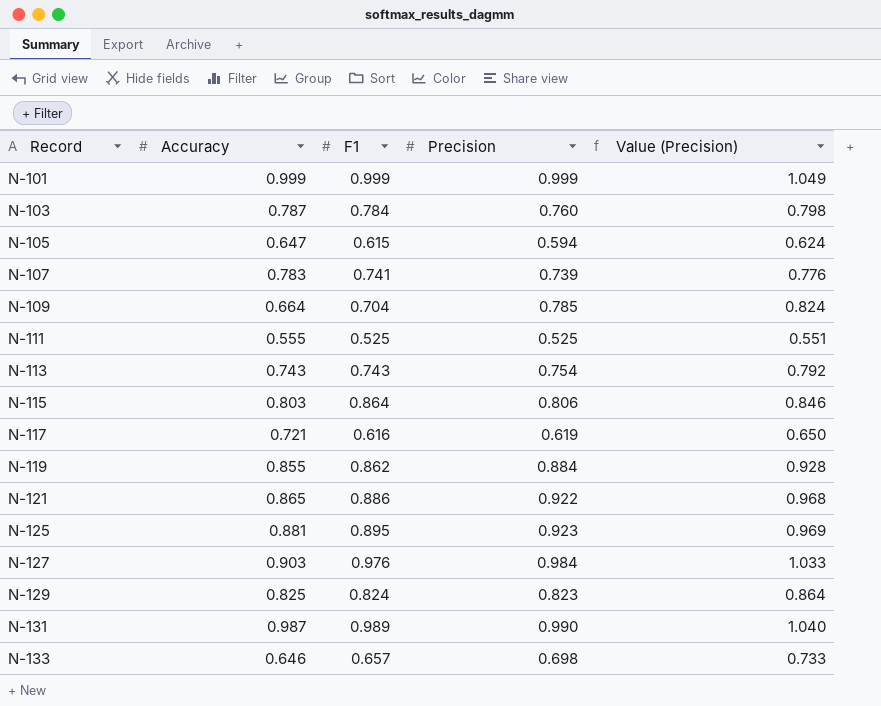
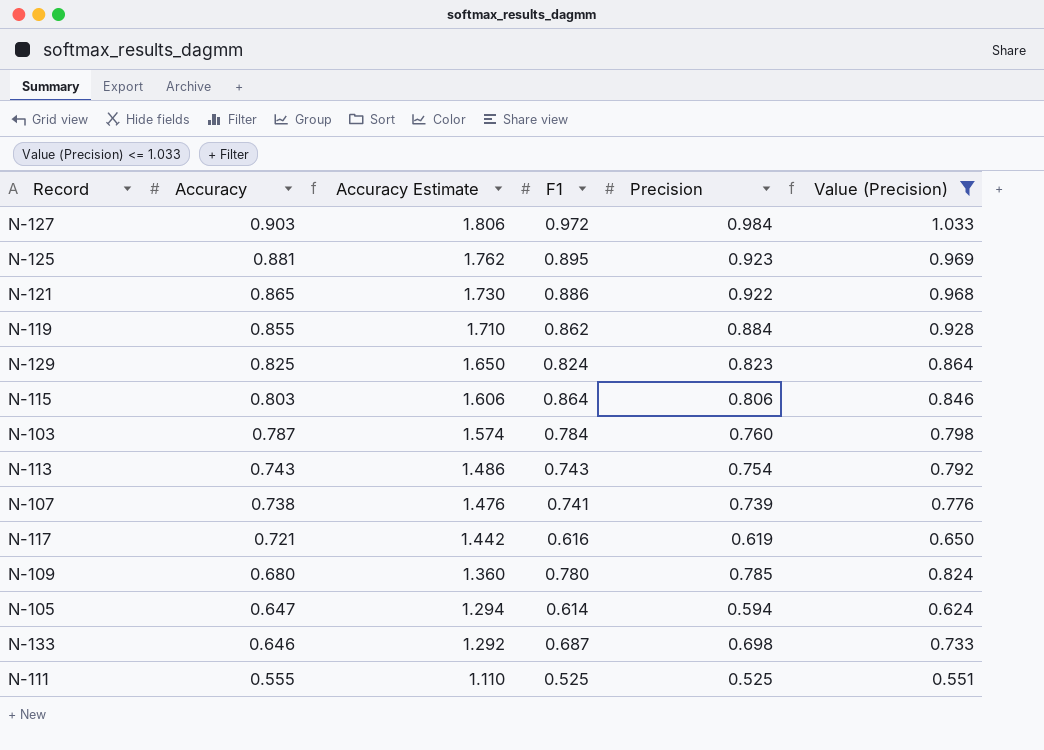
filter: none -> Value (Precision) <= 1.033
row order: Record ascending -> Accuracy descending
column Accuracy Estimate | formula: none -> [Accuracy] * 2
N-127 | F1: 0.976 -> 0.972
N-107 | Accuracy: 0.783 -> 0.738
N-109 | Accuracy: 0.664 -> 0.680
N-109 | F1: 0.704 -> 0.780
N-105 | F1: 0.615 -> 0.614
N-133 | F1: 0.657 -> 0.687

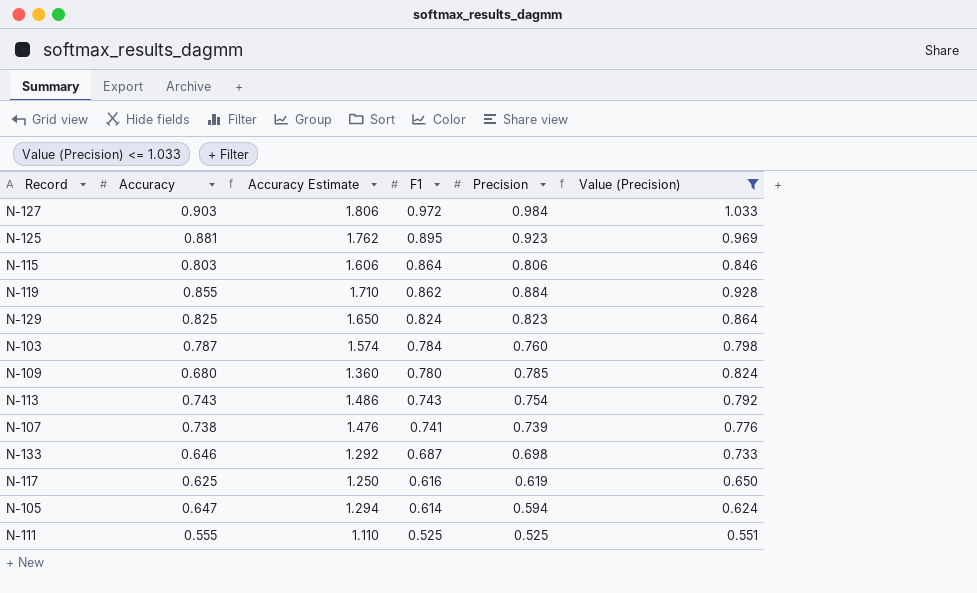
row order: Accuracy descending -> F1 descending
row N-121: 0.865 | 1.730 | 0.886 | 0.922 | 0.968 -> none
N-117 | Accuracy: 0.721 -> 0.625
N-117 | Accuracy Estimate: 1.442 -> 1.250

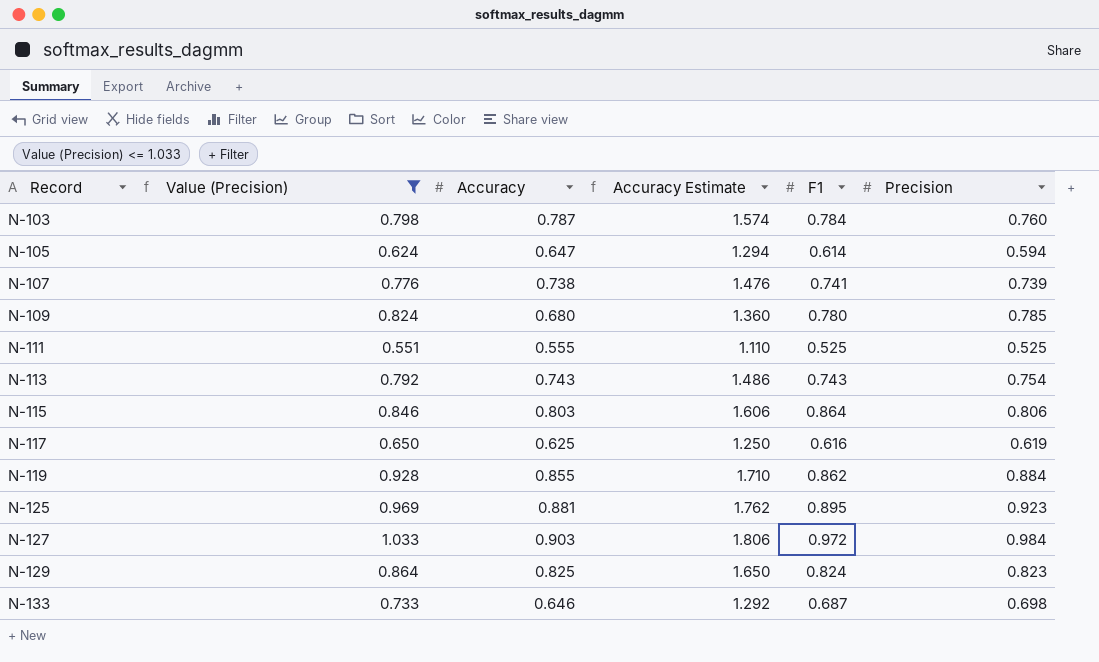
row order: F1 descending -> Record ascending
column Value (Precision) | position: 6 -> 2

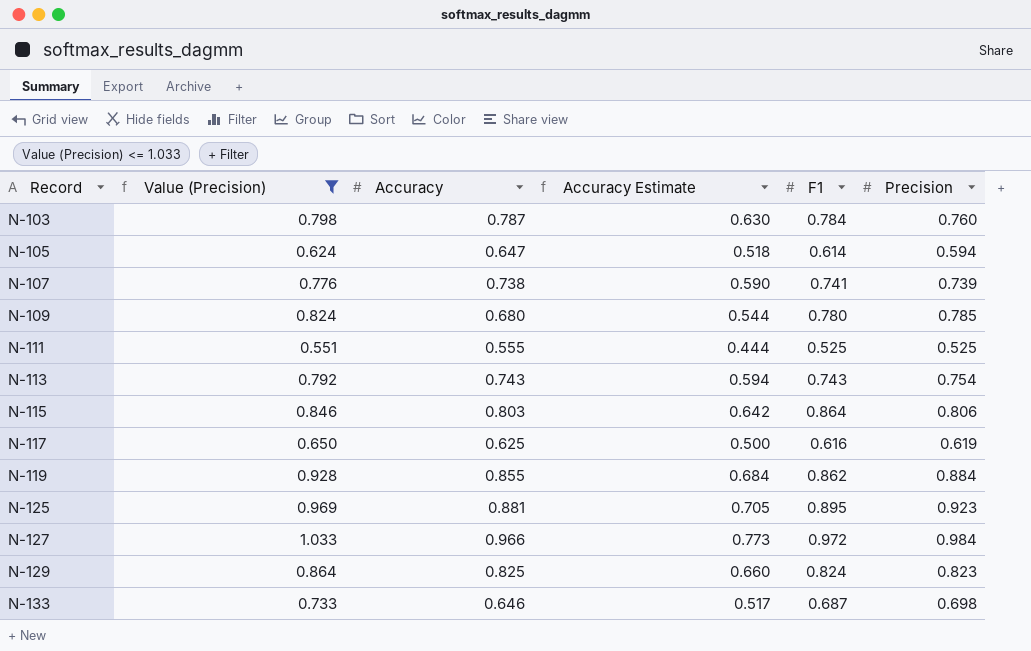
column Accuracy Estimate | formula: [Accuracy] * 2 -> [Accuracy] * 0.8
N-127 | Accuracy: 0.903 -> 0.966

